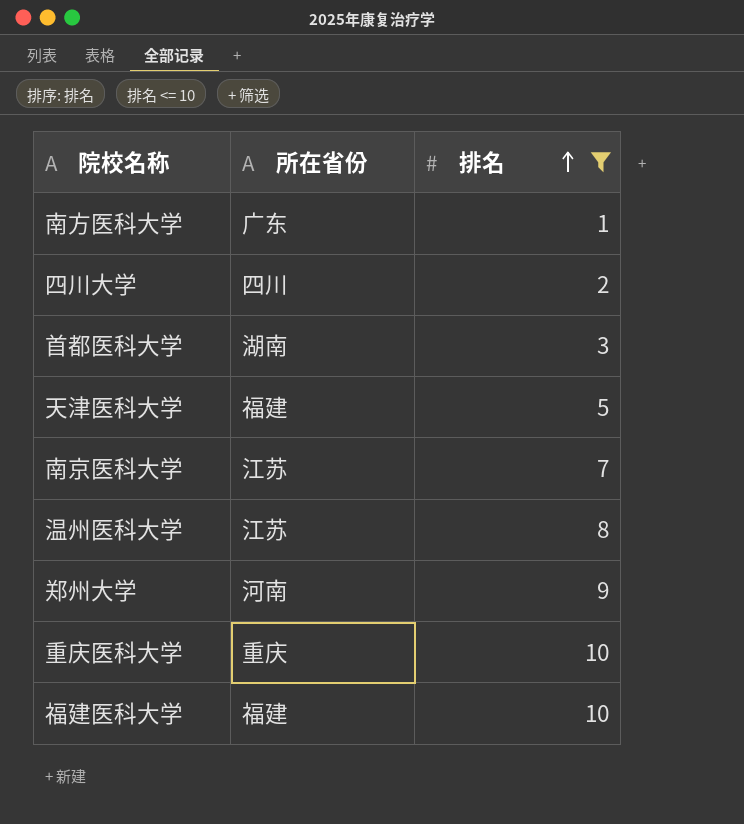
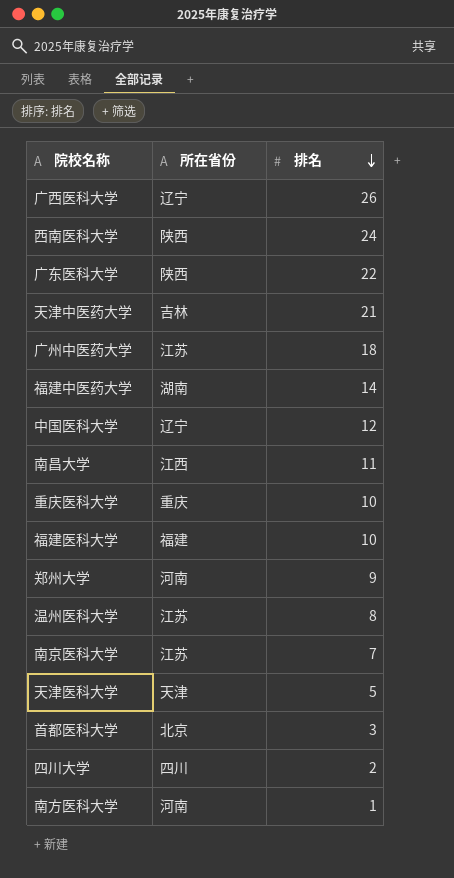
filter: 排名 <= 10 -> none
row order: 排名 ascending -> 排名 descending
天津医科大学 | 所在省份: 福建 -> 天津
首都医科大学 | 所在省份: 湖南 -> 北京
南方医科大学 | 所在省份: 广东 -> 河南

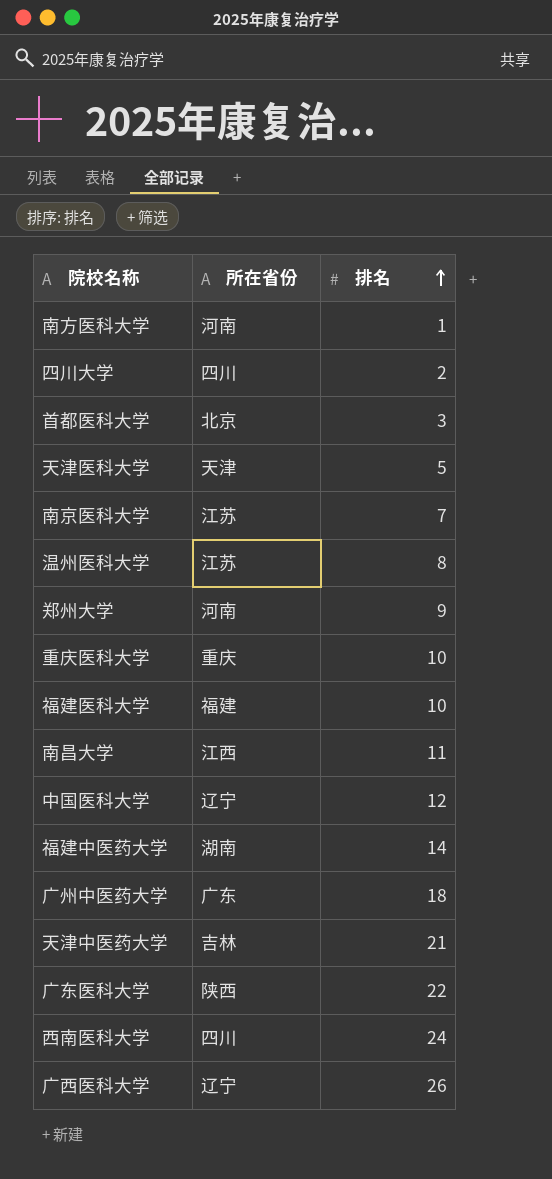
row order: 排名 descending -> 排名 ascending
广州中医药大学 | 所在省份: 江苏 -> 广东
西南医科大学 | 所在省份: 陕西 -> 四川

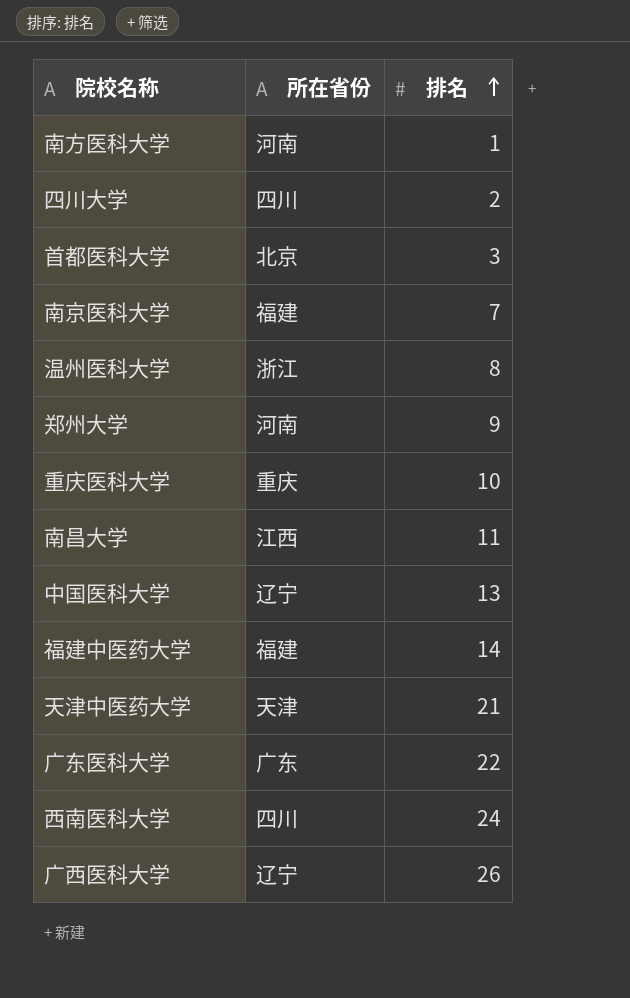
row 天津医科大学: 天津 | 5 -> none
row 福建医科大学: 福建 | 10 -> none
row 广州中医药大学: 广东 | 18 -> none
南京医科大学 | 所在省份: 江苏 -> 福建
温州医科大学 | 所在省份: 江苏 -> 浙江
中国医科大学 | 排名: 12 -> 13
福建中医药大学 | 所在省份: 湖南 -> 福建
天津中医药大学 | 所在省份: 吉林 -> 天津
广东医科大学 | 所在省份: 陕西 -> 广东

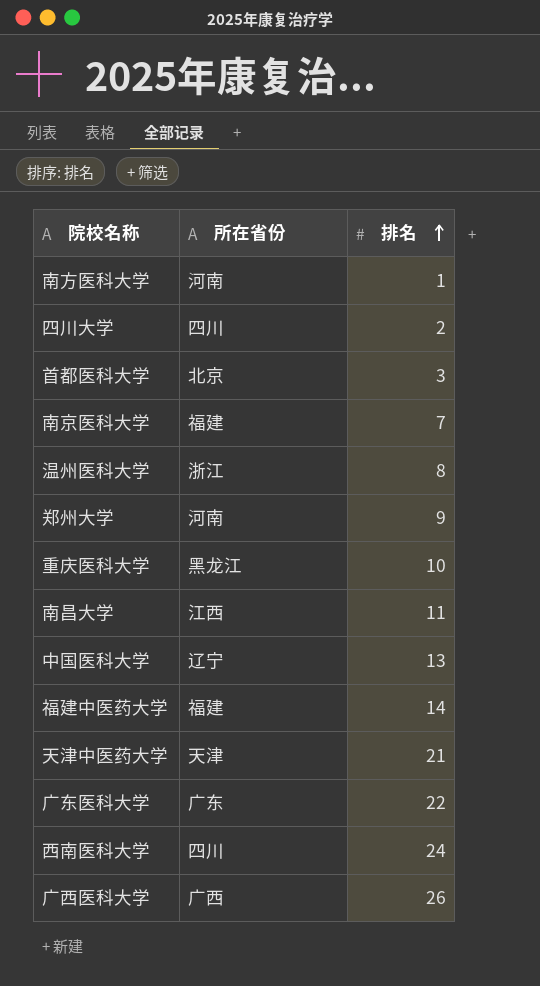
重庆医科大学 | 所在省份: 重庆 -> 黑龙江
广西医科大学 | 所在省份: 辽宁 -> 广西

